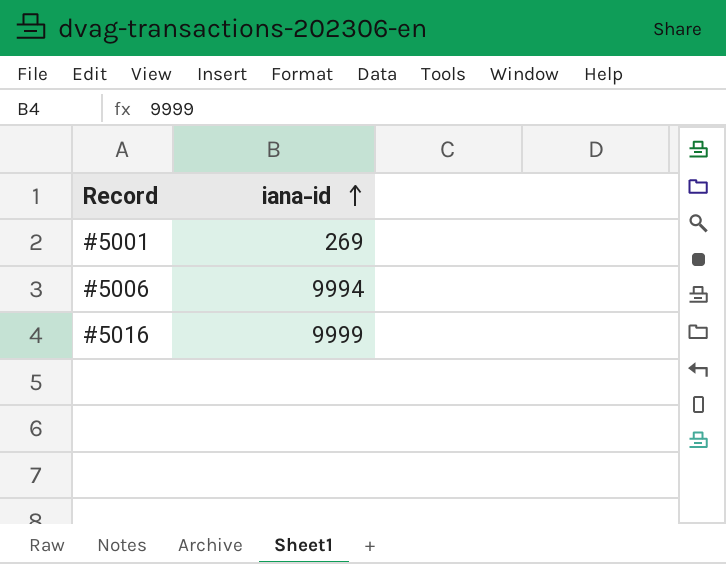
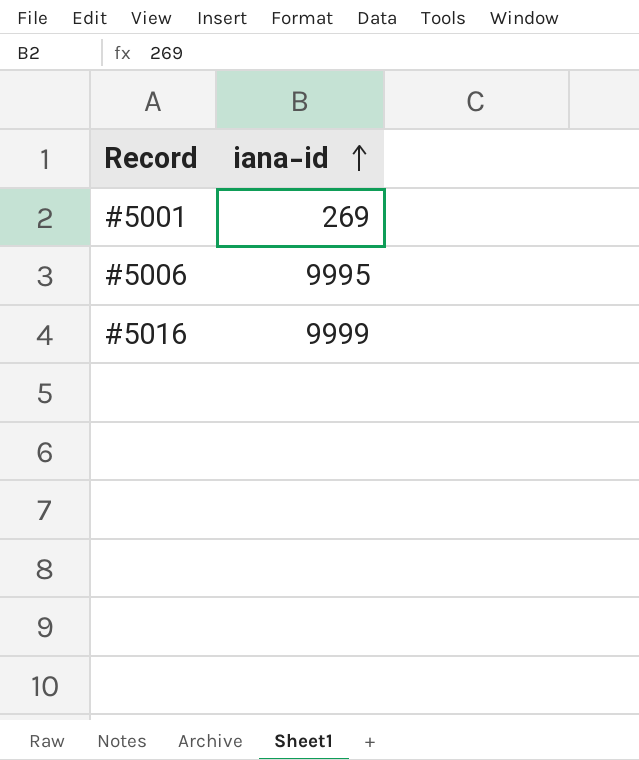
#5006 | iana-id: 9994 -> 9995

